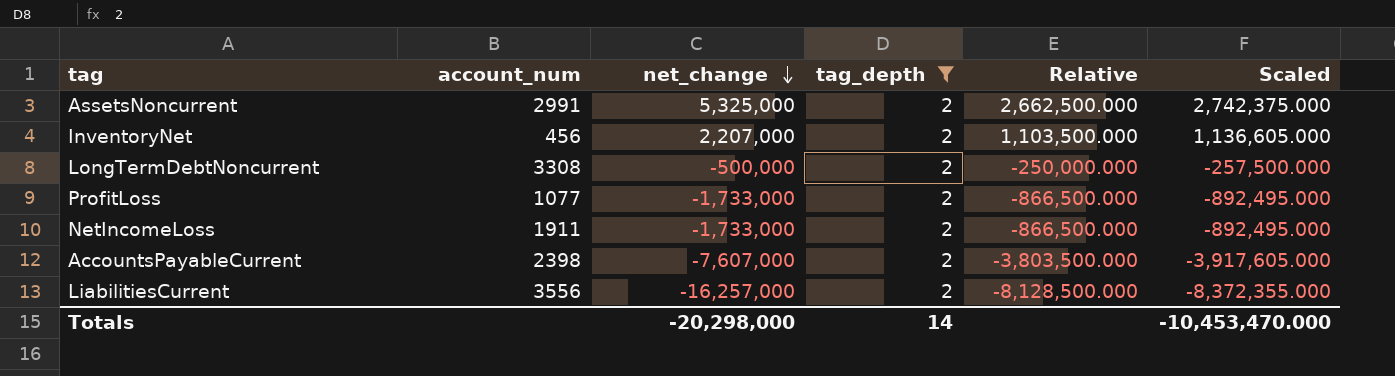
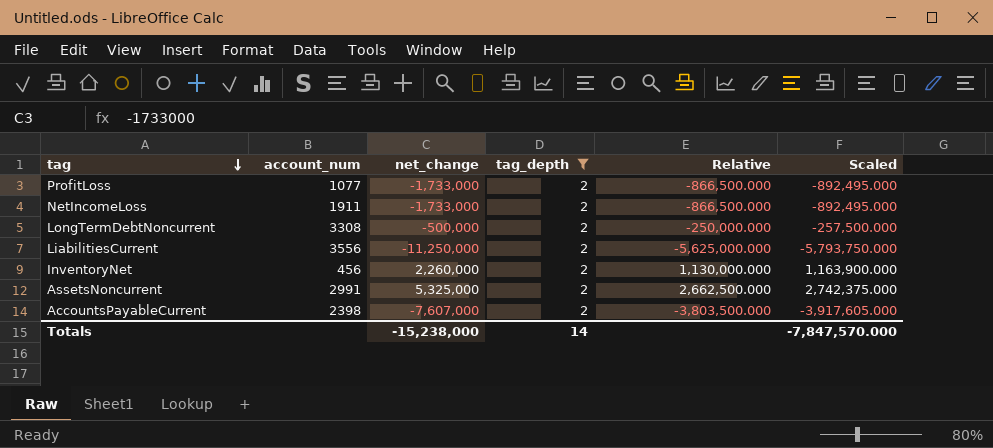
row order: net_change descending -> tag descending
LiabilitiesCurrent | net_change: -16,257,000 -> -11,250,000
LiabilitiesCurrent | Relative: -8,128,500.000 -> -5,625,000.000
LiabilitiesCurrent | Scaled: -8,372,355.000 -> -5,793,750.000
InventoryNet | net_change: 2,207,000 -> 2,260,000
InventoryNet | Relative: 1,103,500.000 -> 1,130,000.000
InventoryNet | Scaled: 1,136,605.000 -> 1,163,900.000
Totals | net_change: -20,298,000 -> -15,238,000
Totals | Scaled: -10,453,470.000 -> -7,847,570.000

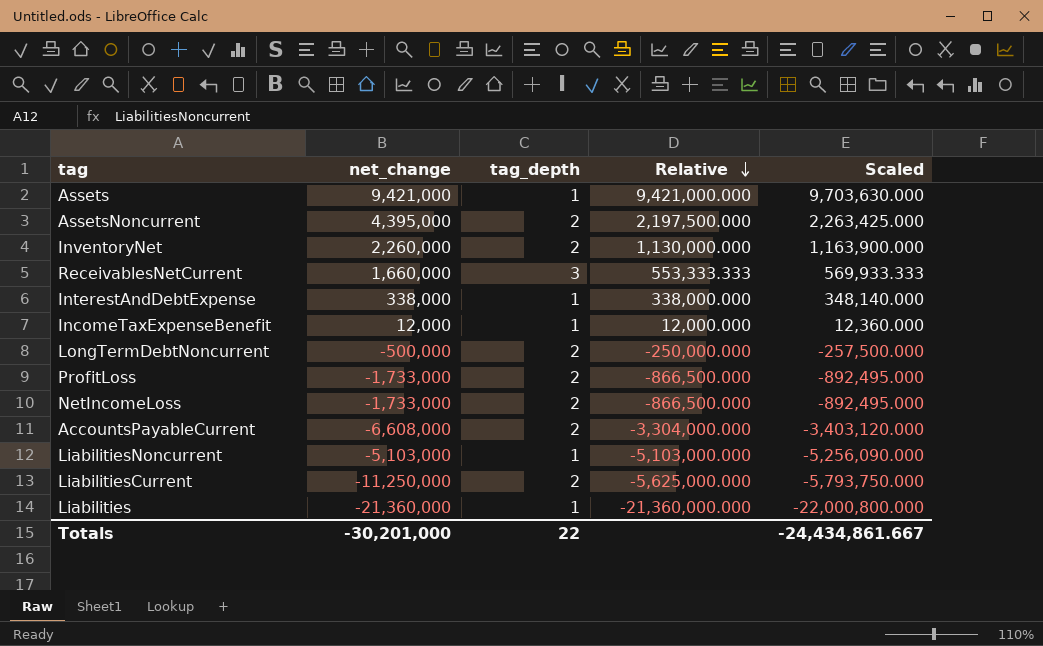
filter: tag_depth = 2 -> none
row order: tag descending -> Relative descending
column account_num | position: 2 -> none
AssetsNoncurrent | net_change: 5,325,000 -> 4,395,000
AssetsNoncurrent | Relative: 2,662,500.000 -> 2,197,500.000
AssetsNoncurrent | Scaled: 2,742,375.000 -> 2,263,425.000
AccountsPayableCurrent | net_change: -7,607,000 -> -6,608,000
AccountsPayableCurrent | Relative: -3,803,500.000 -> -3,304,000.000
AccountsPayableCurrent | Scaled: -3,917,605.000 -> -3,403,120.000
Totals | net_change: -15,238,000 -> -30,201,000
Totals | tag_depth: 14 -> 22
Totals | Scaled: -7,847,570.000 -> -24,434,861.667

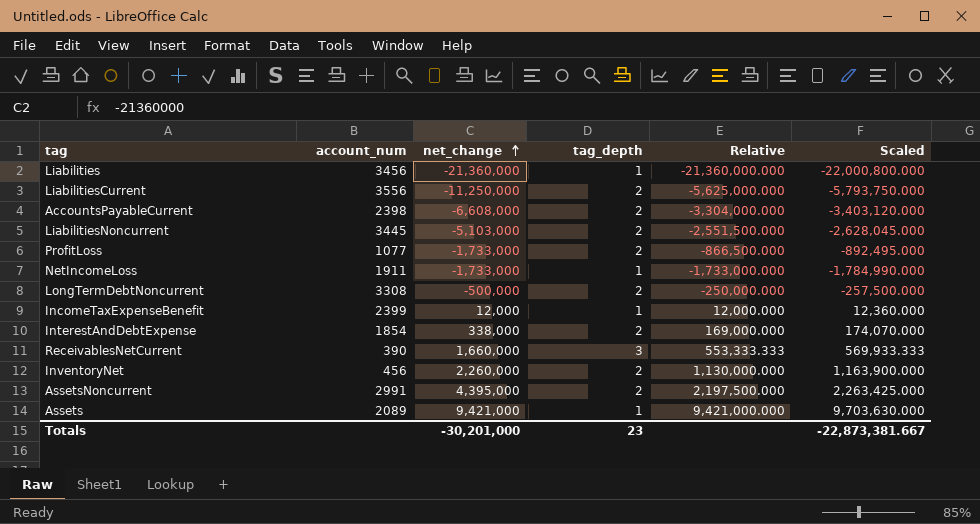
row order: Relative descending -> net_change ascending
column account_num | position: none -> 2
LiabilitiesNoncurrent | tag_depth: 1 -> 2
LiabilitiesNoncurrent | Relative: -5,103,000.000 -> -2,551,500.000
LiabilitiesNoncurrent | Scaled: -5,256,090.000 -> -2,628,045.000
NetIncomeLoss | tag_depth: 2 -> 1
NetIncomeLoss | Relative: -866,500.000 -> -1,733,000.000
NetIncomeLoss | Scaled: -892,495.000 -> -1,784,990.000
InterestAndDebtExpense | tag_depth: 1 -> 2
InterestAndDebtExpense | Relative: 338,000.000 -> 169,000.000
InterestAndDebtExpense | Scaled: 348,140.000 -> 174,070.000
Totals | tag_depth: 22 -> 23
Totals | Scaled: -24,434,861.667 -> -22,873,381.667

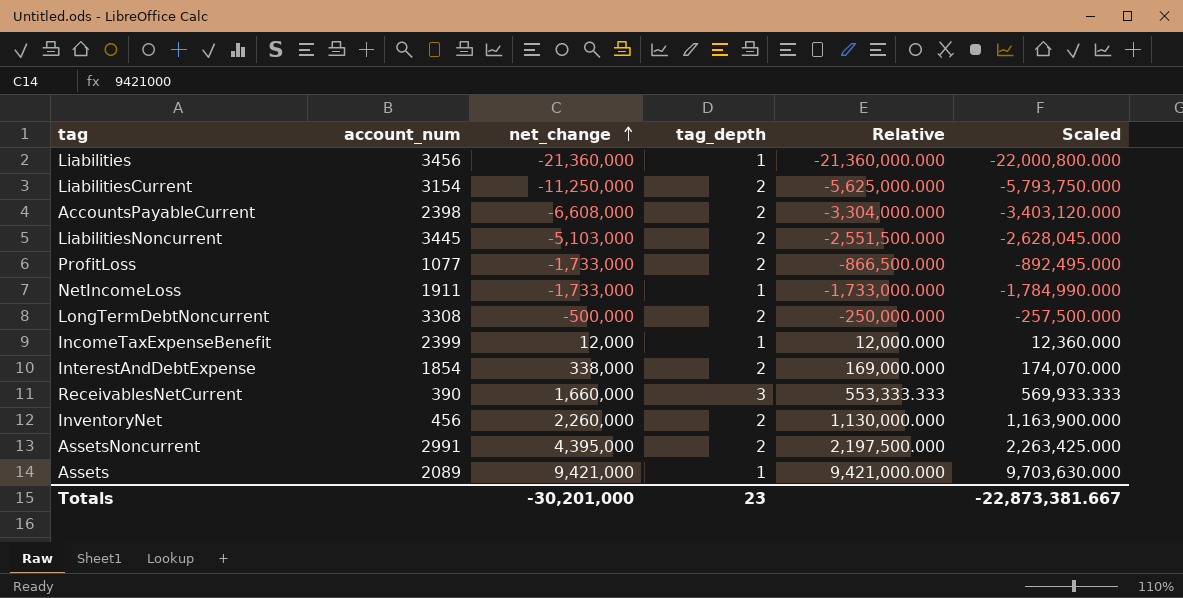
LiabilitiesCurrent | account_num: 3556 -> 3154

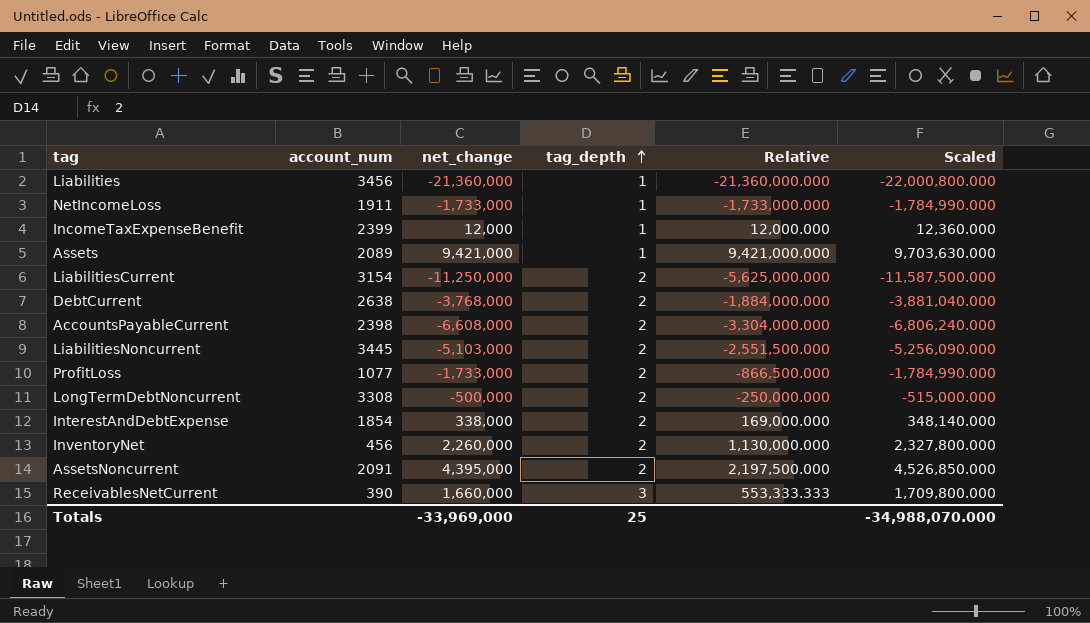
row order: net_change ascending -> tag_depth ascending
column Scaled | formula: [Relative] * 1.03 -> [net_change] * 1.03
row DebtCurrent: none -> 2638 | -3,768,000 | 2 | -1,884,000.000 | -3,881,040.000
AssetsNoncurrent | account_num: 2991 -> 2091
Totals | net_change: -30,201,000 -> -33,969,000
Totals | tag_depth: 23 -> 25
Totals | Scaled: -22,873,381.667 -> -34,988,070.000

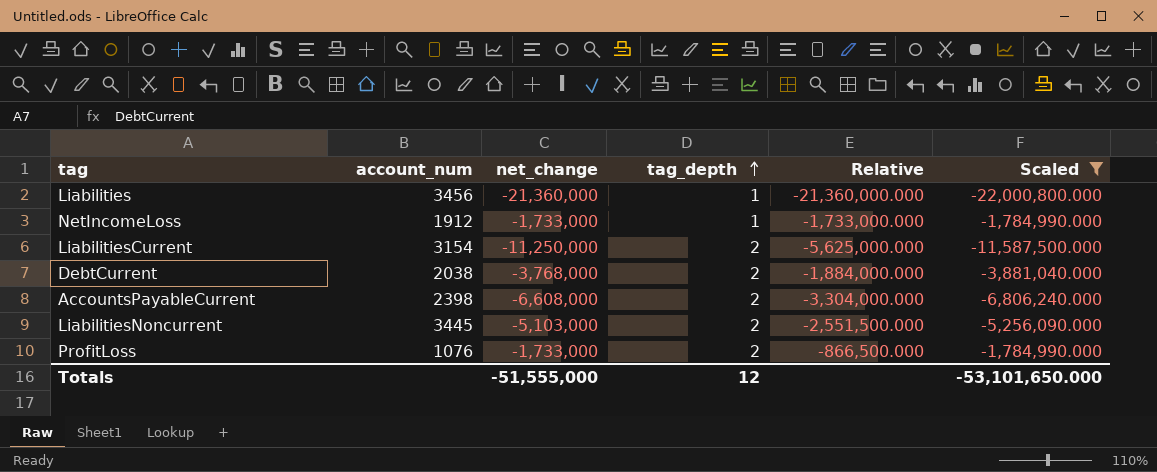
filter: none -> Scaled <= -1,784,990.000
NetIncomeLoss | account_num: 1911 -> 1912
DebtCurrent | account_num: 2638 -> 2038
ProfitLoss | account_num: 1077 -> 1076
Totals | net_change: -33,969,000 -> -51,555,000
Totals | tag_depth: 25 -> 12
Totals | Scaled: -34,988,070.000 -> -53,101,650.000

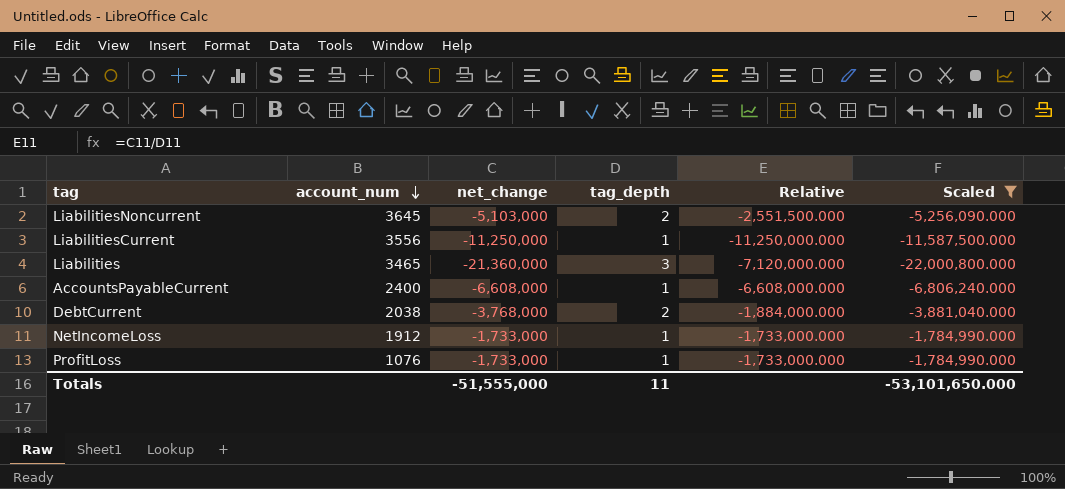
row order: tag_depth ascending -> account_num descending
LiabilitiesNoncurrent | account_num: 3445 -> 3645
LiabilitiesCurrent | account_num: 3154 -> 3556
LiabilitiesCurrent | tag_depth: 2 -> 1
LiabilitiesCurrent | Relative: -5,625,000.000 -> -11,250,000.000
Liabilities | account_num: 3456 -> 3465
Liabilities | tag_depth: 1 -> 3
Liabilities | Relative: -21,360,000.000 -> -7,120,000.000
AccountsPayableCurrent | account_num: 2398 -> 2400
AccountsPayableCurrent | tag_depth: 2 -> 1
AccountsPayableCurrent | Relative: -3,304,000.000 -> -6,608,000.000
ProfitLoss | tag_depth: 2 -> 1
ProfitLoss | Relative: -866,500.000 -> -1,733,000.000
Totals | tag_depth: 12 -> 11

